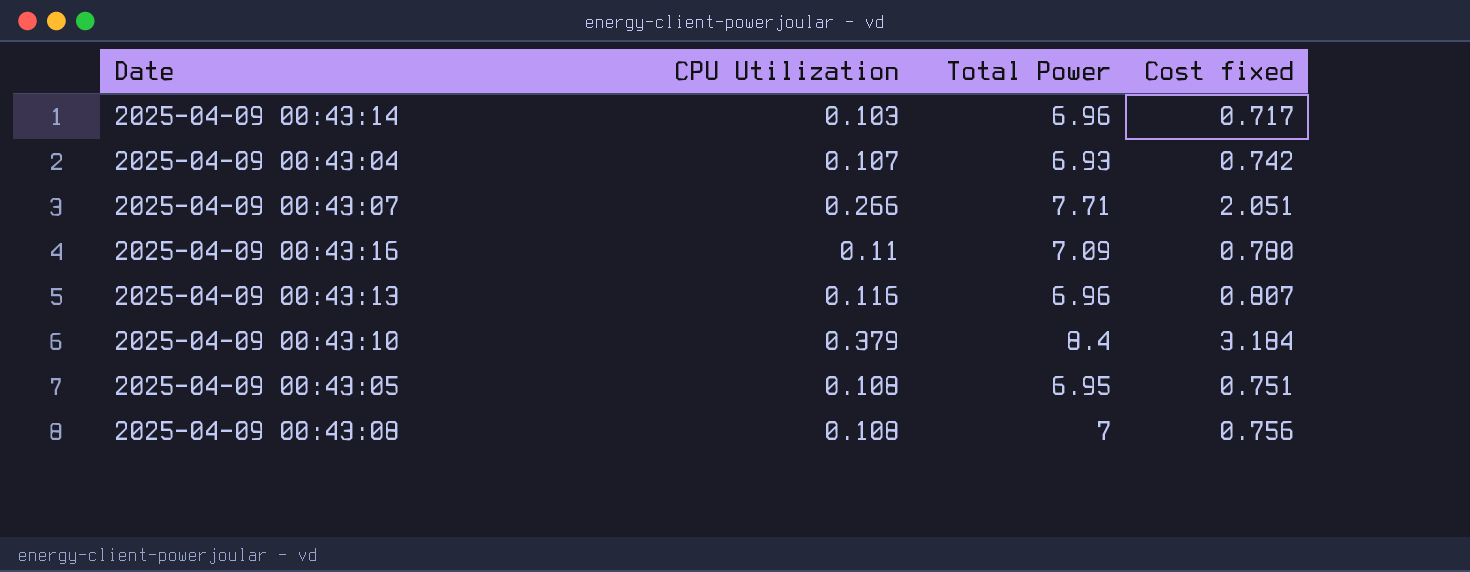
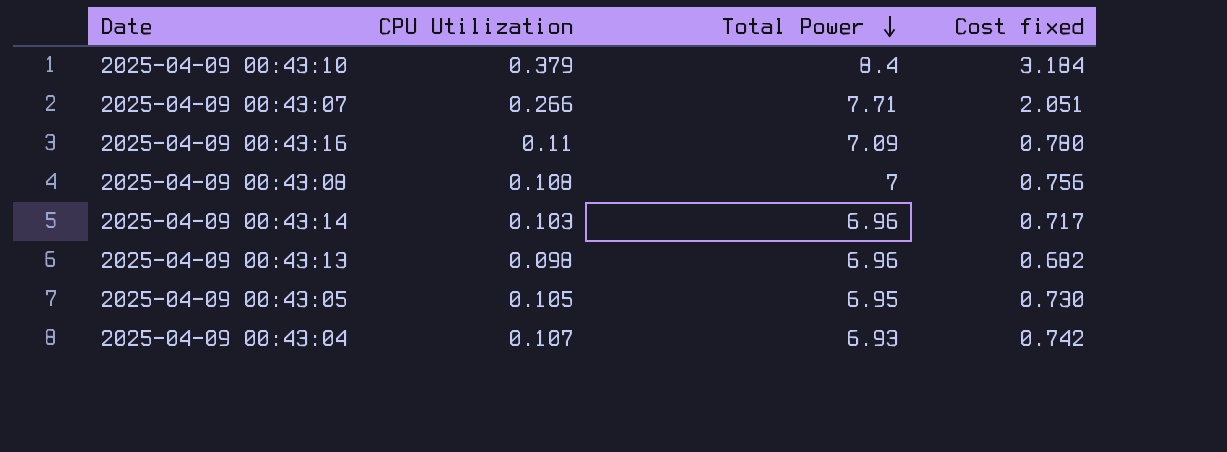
row order: none -> Total Power descending
2025-04-09 00:43:13 | CPU Utilization: 0.116 -> 0.098
2025-04-09 00:43:13 | Cost fixed: 0.807 -> 0.682
2025-04-09 00:43:05 | CPU Utilization: 0.108 -> 0.105
2025-04-09 00:43:05 | Cost fixed: 0.751 -> 0.730

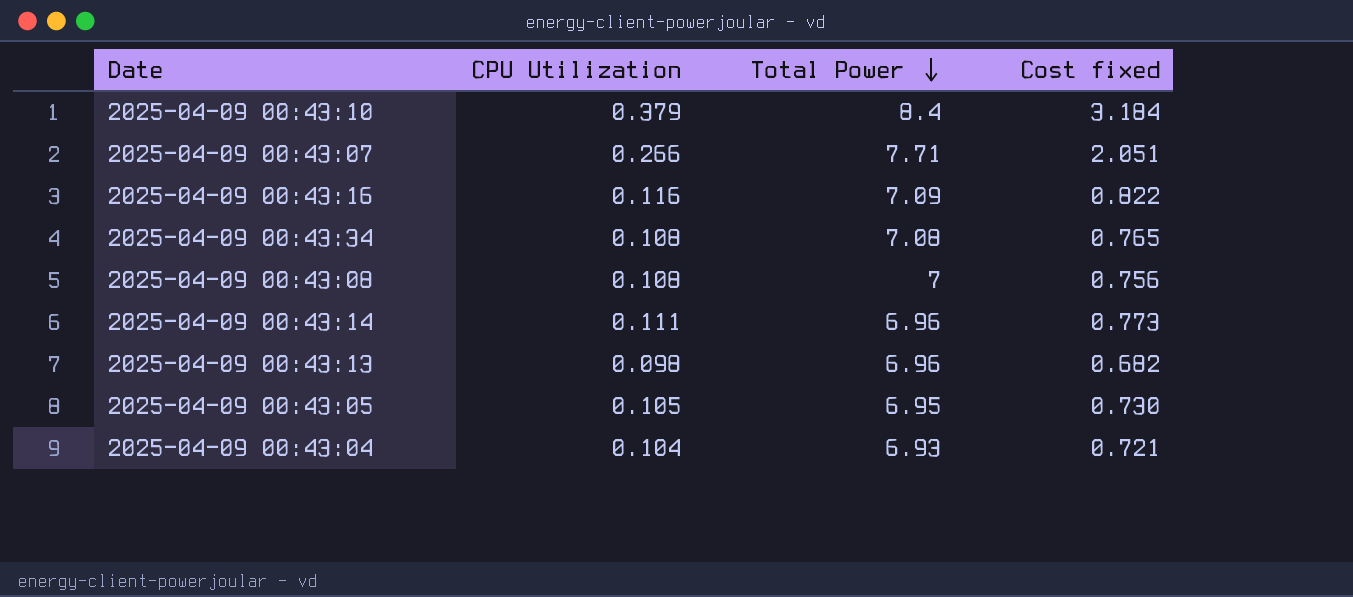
2025-04-09 00:43:16 | CPU Utilization: 0.11 -> 0.116
2025-04-09 00:43:16 | Cost fixed: 0.780 -> 0.822
row 2025-04-09 00:43:34: none -> 0.108 | 7.08 | 0.765
2025-04-09 00:43:14 | CPU Utilization: 0.103 -> 0.111
2025-04-09 00:43:14 | Cost fixed: 0.717 -> 0.773
2025-04-09 00:43:04 | CPU Utilization: 0.107 -> 0.104
2025-04-09 00:43:04 | Cost fixed: 0.742 -> 0.721

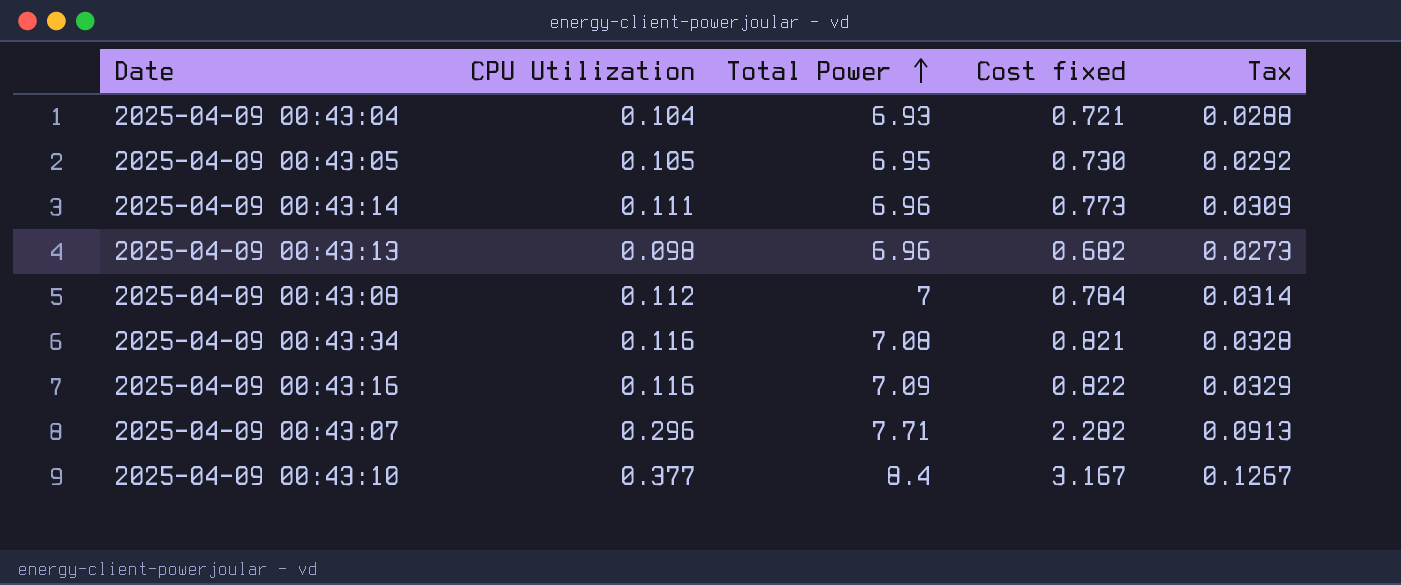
row order: Total Power descending -> Total Power ascending
column Tax | formula: none -> [Cost fixed] * 0.04
2025-04-09 00:43:08 | CPU Utilization: 0.108 -> 0.112
2025-04-09 00:43:08 | Cost fixed: 0.756 -> 0.784
2025-04-09 00:43:34 | CPU Utilization: 0.108 -> 0.116
2025-04-09 00:43:34 | Cost fixed: 0.765 -> 0.821
2025-04-09 00:43:07 | CPU Utilization: 0.266 -> 0.296
2025-04-09 00:43:07 | Cost fixed: 2.051 -> 2.282
2025-04-09 00:43:10 | CPU Utilization: 0.379 -> 0.377
2025-04-09 00:43:10 | Cost fixed: 3.184 -> 3.167

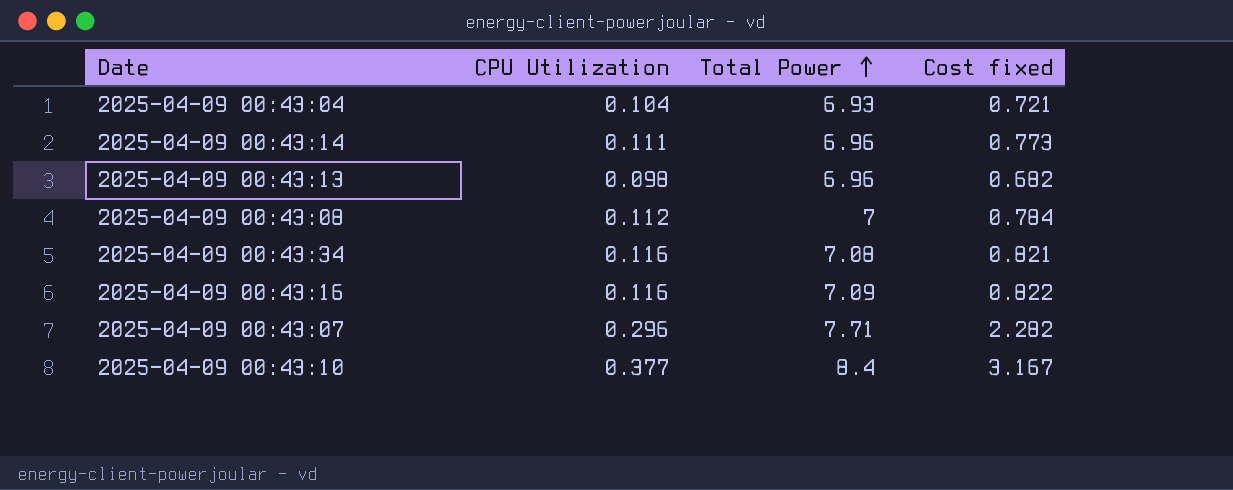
column Tax | formula: [Cost fixed] * 0.04 -> none
row 2025-04-09 00:43:05: 0.105 | 6.95 | 0.730 | 0.0292 -> none

